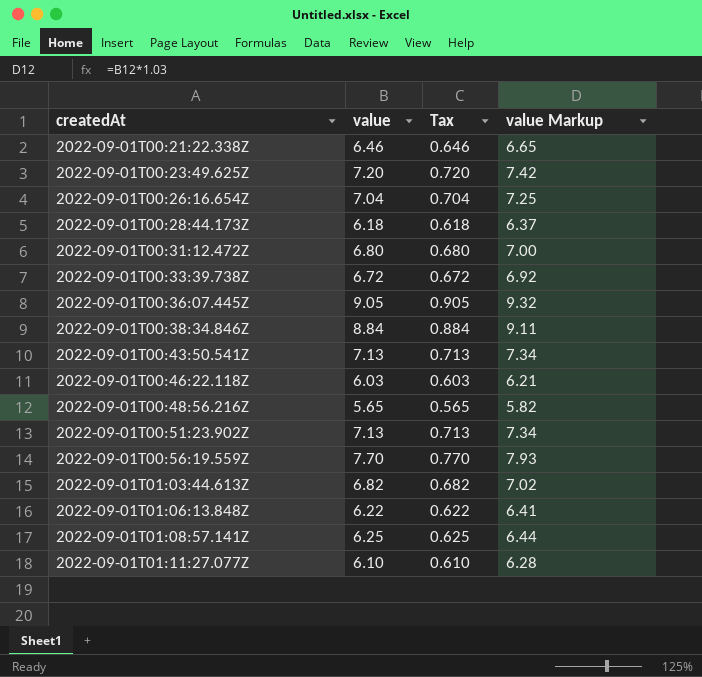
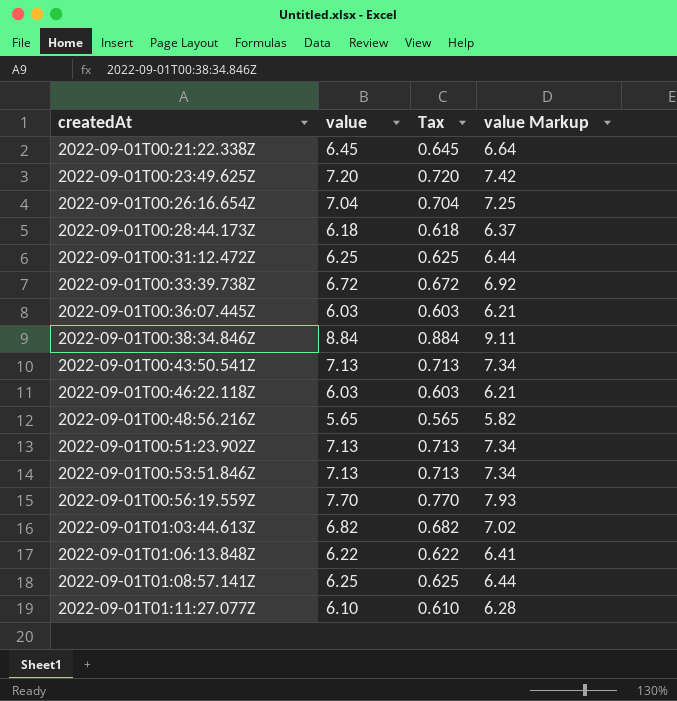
2022-09-01T00:21:22.338Z | value: 6.46 -> 6.45
2022-09-01T00:21:22.338Z | Tax: 0.646 -> 0.645
2022-09-01T00:21:22.338Z | value Markup: 6.65 -> 6.64
2022-09-01T00:31:12.472Z | value: 6.80 -> 6.25
2022-09-01T00:31:12.472Z | Tax: 0.680 -> 0.625
2022-09-01T00:31:12.472Z | value Markup: 7.00 -> 6.44
2022-09-01T00:36:07.445Z | value: 9.05 -> 6.03
2022-09-01T00:36:07.445Z | Tax: 0.905 -> 0.603
2022-09-01T00:36:07.445Z | value Markup: 9.32 -> 6.21
row 2022-09-01T00:53:51.846Z: none -> 7.13 | 0.713 | 7.34

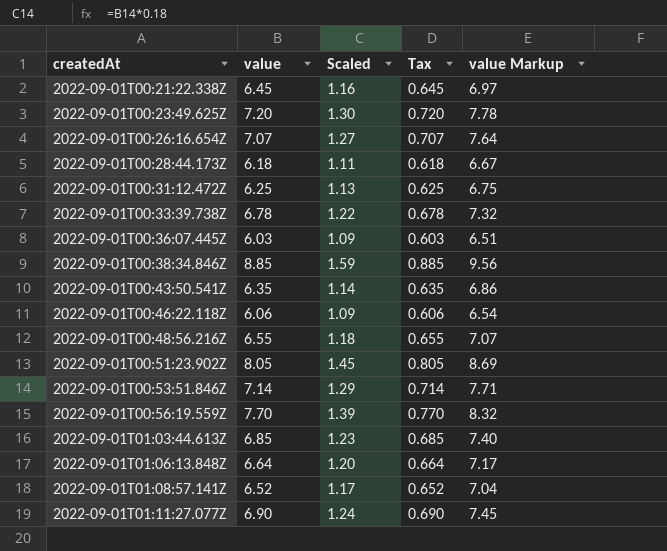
column Scaled | formula: none -> [value] * 0.18
column value Markup | formula: [value] * 1.03 -> [value] * 1.08
2022-09-01T00:26:16.654Z | value: 7.04 -> 7.07
2022-09-01T00:26:16.654Z | Tax: 0.704 -> 0.707
2022-09-01T00:33:39.738Z | value: 6.72 -> 6.78
2022-09-01T00:33:39.738Z | Tax: 0.672 -> 0.678
2022-09-01T00:38:34.846Z | value: 8.84 -> 8.85
2022-09-01T00:38:34.846Z | Tax: 0.884 -> 0.885
2022-09-01T00:43:50.541Z | value: 7.13 -> 6.35
2022-09-01T00:43:50.541Z | Tax: 0.713 -> 0.635
2022-09-01T00:46:22.118Z | value: 6.03 -> 6.06
2022-09-01T00:46:22.118Z | Tax: 0.603 -> 0.606
2022-09-01T00:48:56.216Z | value: 5.65 -> 6.55
2022-09-01T00:48:56.216Z | Tax: 0.565 -> 0.655
2022-09-01T00:51:23.902Z | value: 7.13 -> 8.05
2022-09-01T00:51:23.902Z | Tax: 0.713 -> 0.805
2022-09-01T00:53:51.846Z | value: 7.13 -> 7.14
2022-09-01T00:53:51.846Z | Tax: 0.713 -> 0.714
2022-09-01T01:03:44.613Z | value: 6.82 -> 6.85
2022-09-01T01:03:44.613Z | Tax: 0.682 -> 0.685
2022-09-01T01:06:13.848Z | value: 6.22 -> 6.64
2022-09-01T01:06:13.848Z | Tax: 0.622 -> 0.664
2022-09-01T01:08:57.141Z | value: 6.25 -> 6.52
2022-09-01T01:08:57.141Z | Tax: 0.625 -> 0.652
2022-09-01T01:11:27.077Z | value: 6.10 -> 6.90
2022-09-01T01:11:27.077Z | Tax: 0.610 -> 0.690

